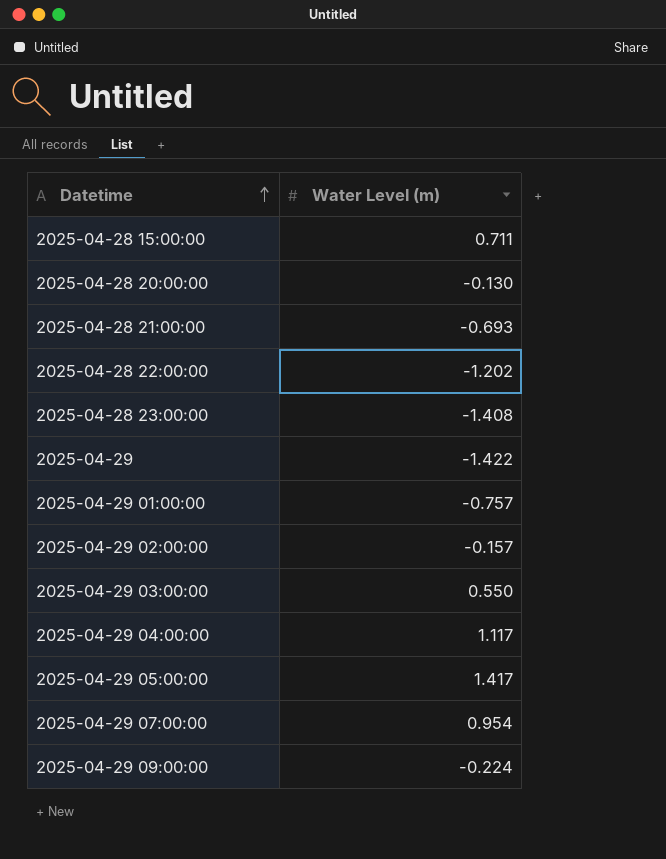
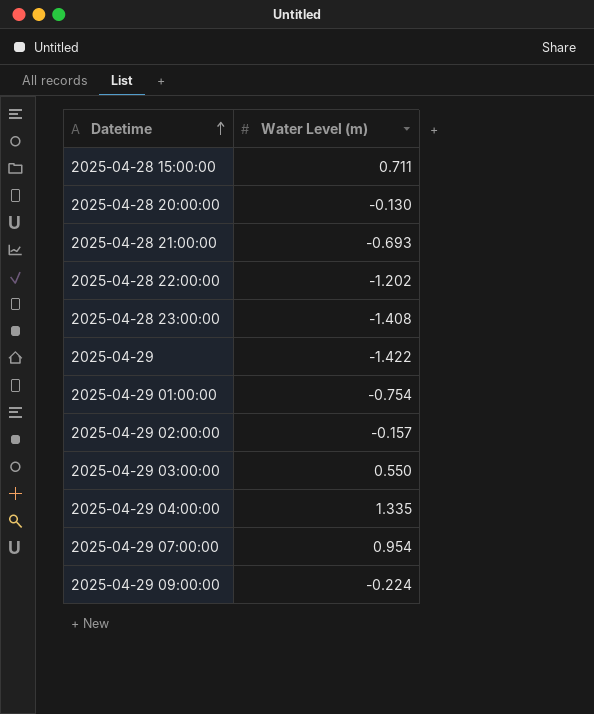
row 2025-04-29 05:00:00: 1.417 -> none
2025-04-29 01:00:00 | Water Level (m): -0.757 -> -0.754
2025-04-29 04:00:00 | Water Level (m): 1.117 -> 1.335

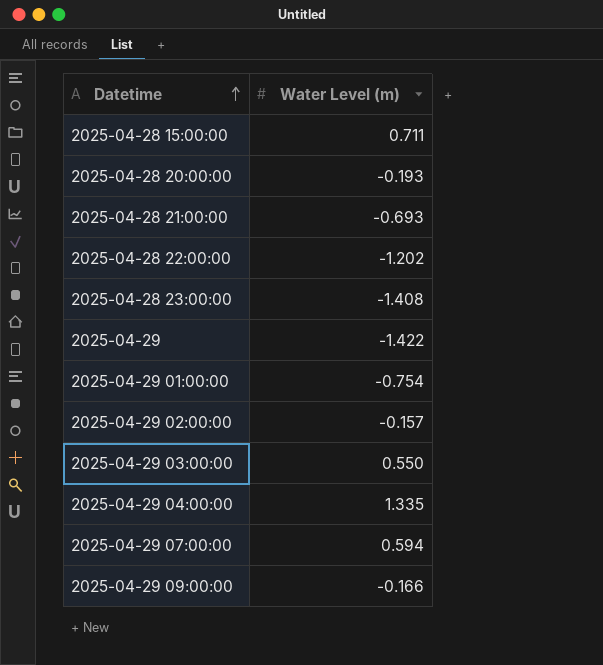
2025-04-28 20:00:00 | Water Level (m): -0.130 -> -0.193
2025-04-29 07:00:00 | Water Level (m): 0.954 -> 0.594
2025-04-29 09:00:00 | Water Level (m): -0.224 -> -0.166

